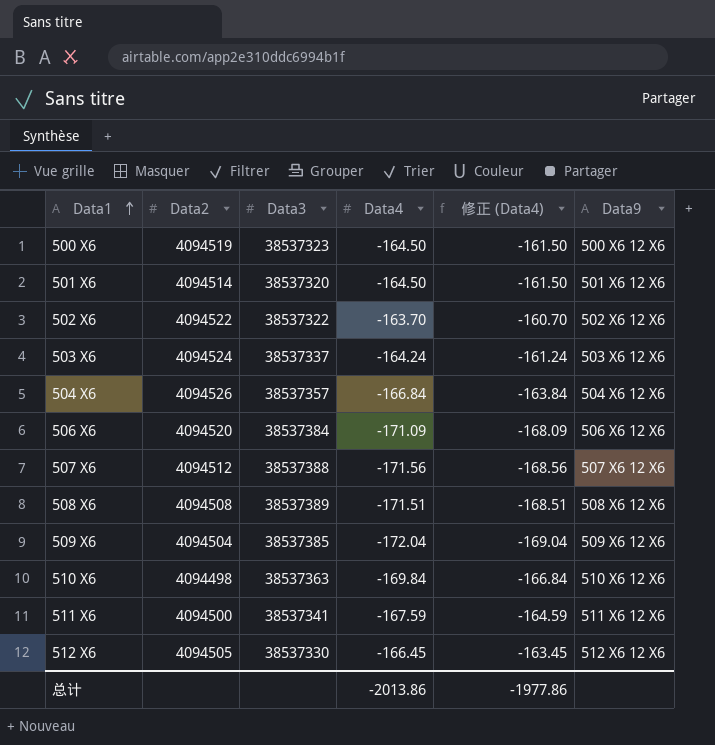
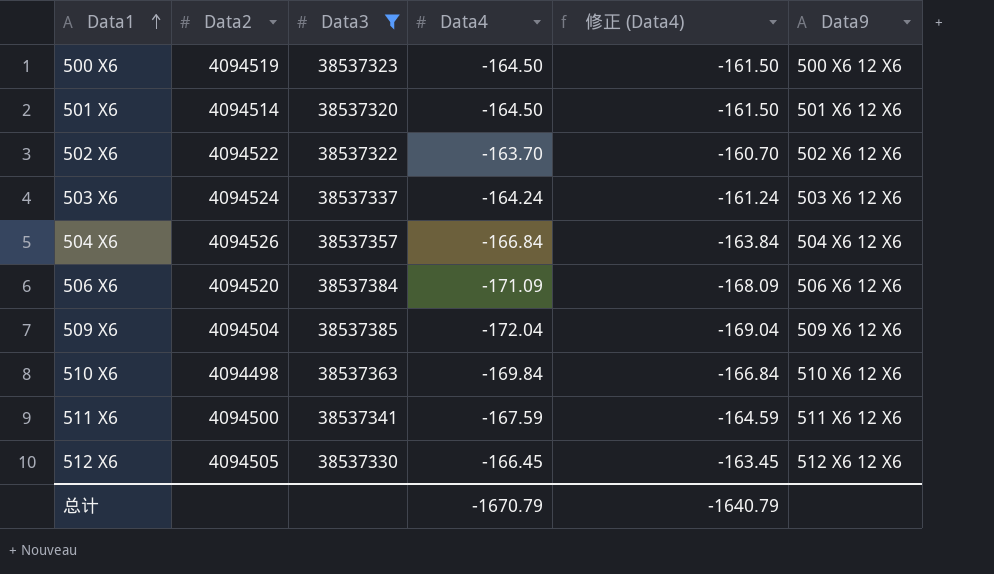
filter: none -> Data3 <= 38537385
总计 | Data4: -2013.86 -> -1670.79
总计 | 修正 (Data4): -1977.86 -> -1640.79

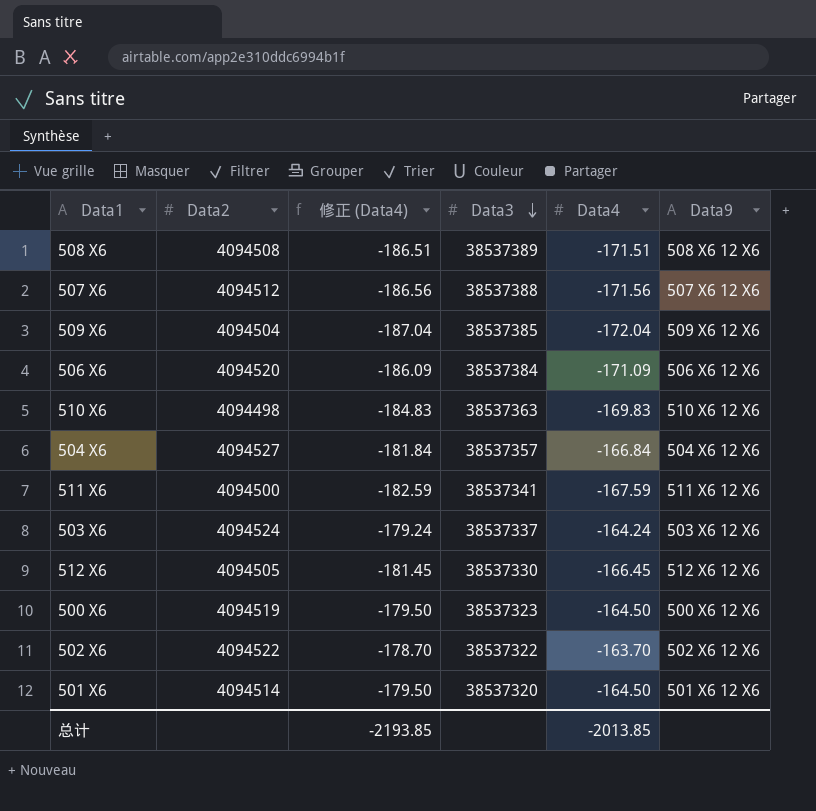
filter: Data3 <= 38537385 -> none
row order: Data1 ascending -> Data3 descending
column 修正 (Data4) | formula: [Data4] + 3 -> [Data4] - 15
column 修正 (Data4) | position: 5 -> 3
510 X6 | Data4: -169.84 -> -169.83
504 X6 | Data2: 4094526 -> 4094527
总计 | 修正 (Data4): -1640.79 -> -2193.85
总计 | Data4: -1670.79 -> -2013.85

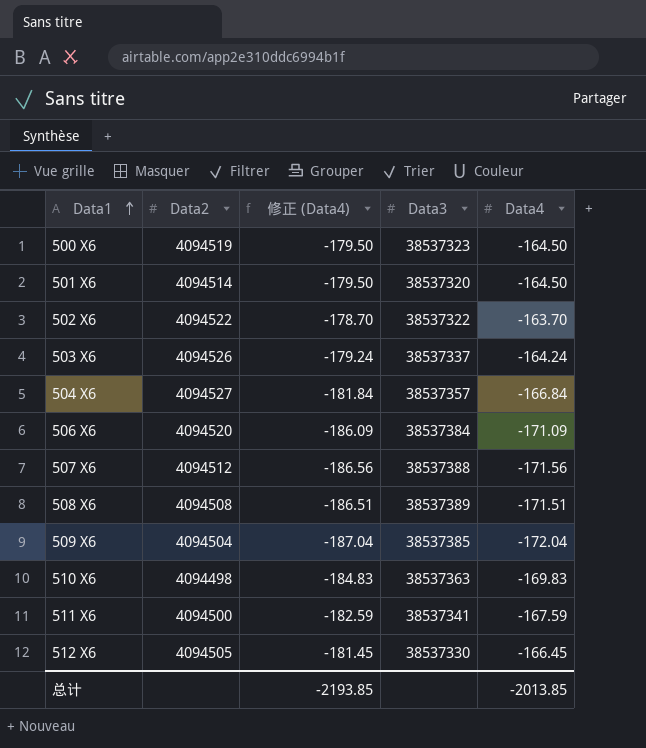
row order: Data3 descending -> Data1 ascending
column Data9 | position: 6 -> none
503 X6 | Data2: 4094524 -> 4094526

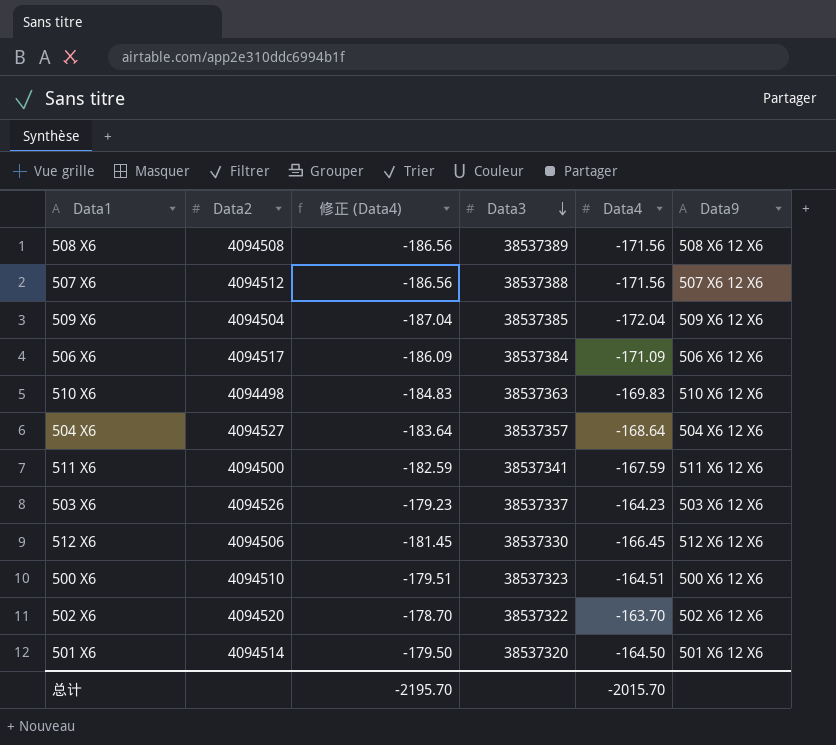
row order: Data1 ascending -> Data3 descending
column Data9 | position: none -> 6
508 X6 | 修正 (Data4): -186.51 -> -186.56
508 X6 | Data4: -171.51 -> -171.56
506 X6 | Data2: 4094520 -> 4094517
504 X6 | 修正 (Data4): -181.84 -> -183.64
504 X6 | Data4: -166.84 -> -168.64
503 X6 | 修正 (Data4): -179.24 -> -179.23
503 X6 | Data4: -164.24 -> -164.23
512 X6 | Data2: 4094505 -> 4094506
500 X6 | Data2: 4094519 -> 4094510
500 X6 | 修正 (Data4): -179.50 -> -179.51
500 X6 | Data4: -164.50 -> -164.51
502 X6 | Data2: 4094522 -> 4094520
总计 | 修正 (Data4): -2193.85 -> -2195.70
总计 | Data4: -2013.85 -> -2015.70

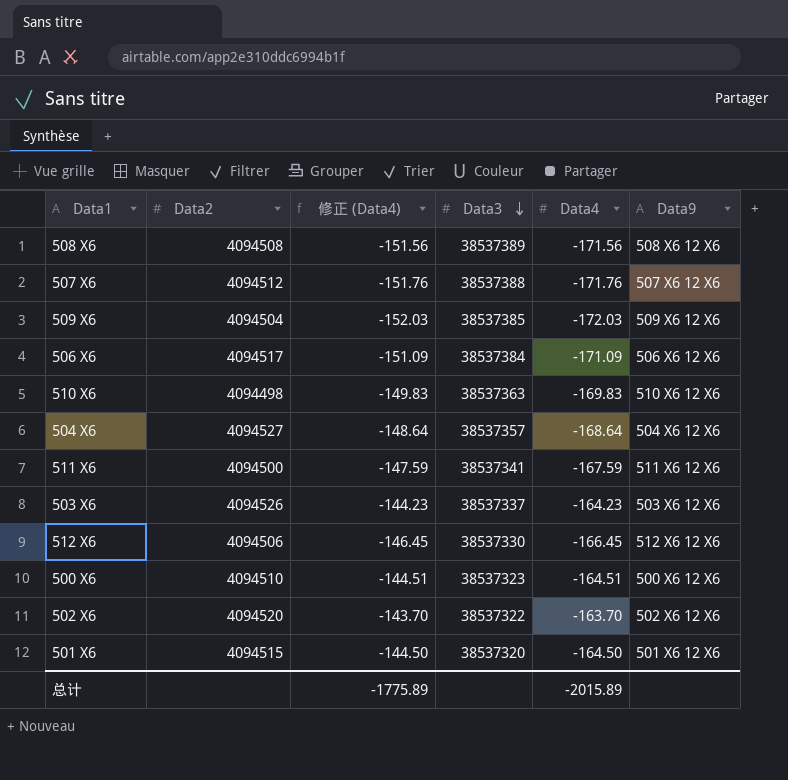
column 修正 (Data4) | formula: [Data4] - 15 -> [Data4] + 20
507 X6 | Data4: -171.56 -> -171.76
509 X6 | Data4: -172.04 -> -172.03
501 X6 | Data2: 4094514 -> 4094515
总计 | 修正 (Data4): -2195.70 -> -1775.89
总计 | Data4: -2015.70 -> -2015.89

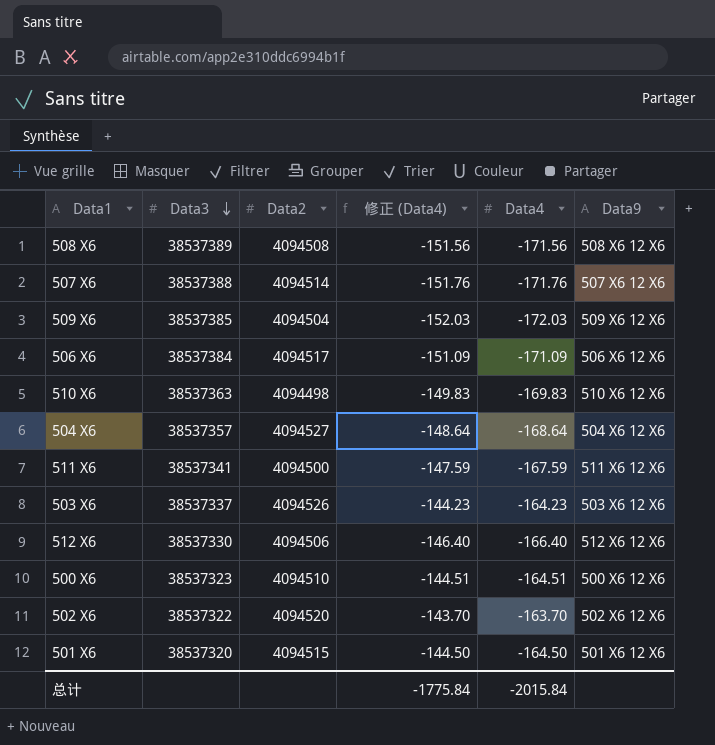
column Data3 | position: 4 -> 2
507 X6 | Data2: 4094512 -> 4094514
512 X6 | 修正 (Data4): -146.45 -> -146.40
512 X6 | Data4: -166.45 -> -166.40
总计 | 修正 (Data4): -1775.89 -> -1775.84
总计 | Data4: -2015.89 -> -2015.84

